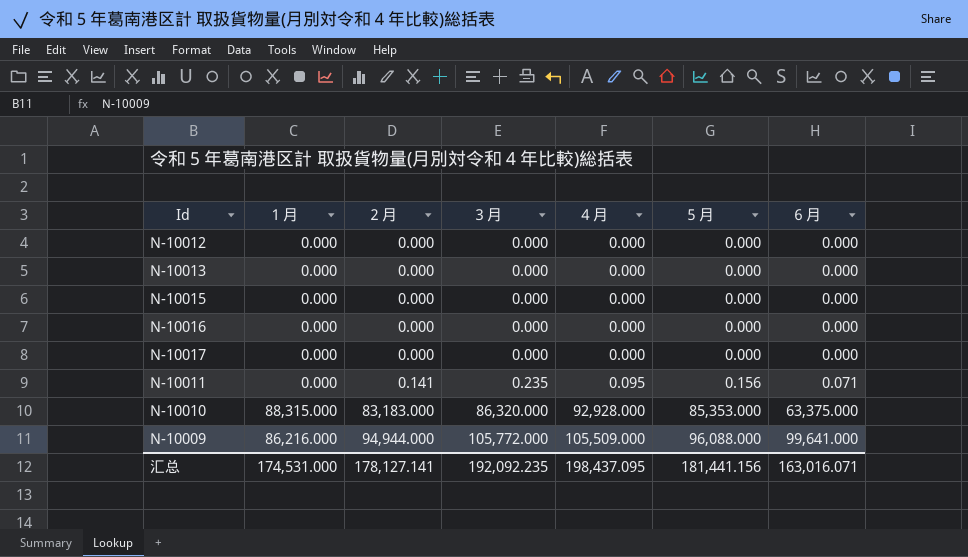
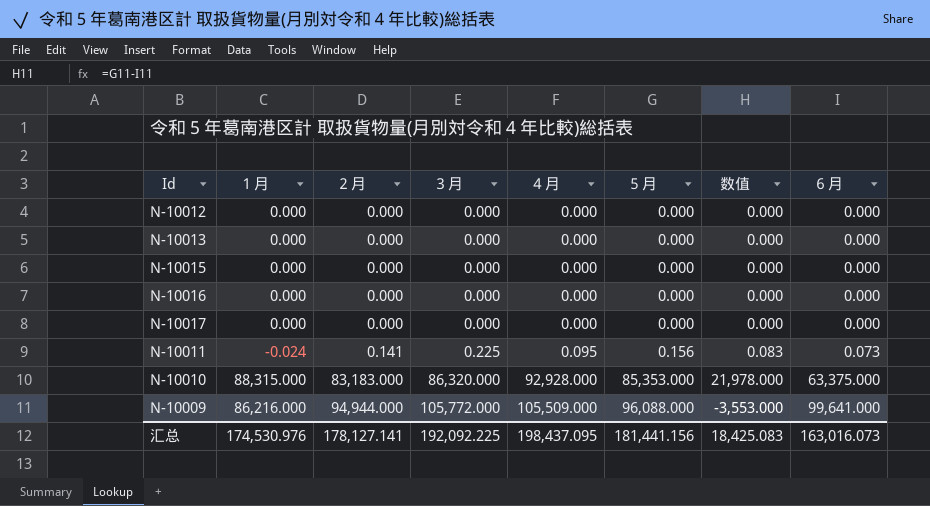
column 数值 | formula: none -> [５月] - [６月]
N-10011 | １月: 0.000 -> -0.024
N-10011 | ３月: 0.235 -> 0.225
N-10011 | ６月: 0.071 -> 0.073
汇总 | １月: 174,531.000 -> 174,530.976
汇总 | ３月: 192,092.235 -> 192,092.225
汇总 | ６月: 163,016.071 -> 163,016.073

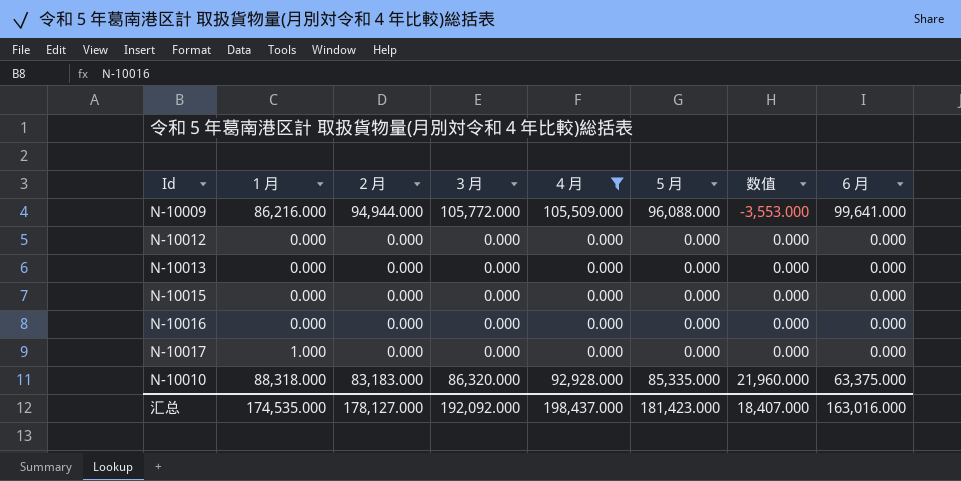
filter: none -> ４月 != 0.095
row order: ２月 ascending -> 数值 ascending
N-10017 | １月: 0.000 -> 1.000
N-10010 | １月: 88,315.000 -> 88,318.000
N-10010 | ５月: 85,353.000 -> 85,335.000
N-10010 | 数值: 21,978.000 -> 21,960.000
汇总 | １月: 174,530.976 -> 174,535.000
汇总 | ２月: 178,127.141 -> 178,127.000
汇总 | ３月: 192,092.225 -> 192,092.000
汇总 | ４月: 198,437.095 -> 198,437.000
汇总 | ５月: 181,441.156 -> 181,423.000
汇总 | 数值: 18,425.083 -> 18,407.000
汇总 | ６月: 163,016.073 -> 163,016.000

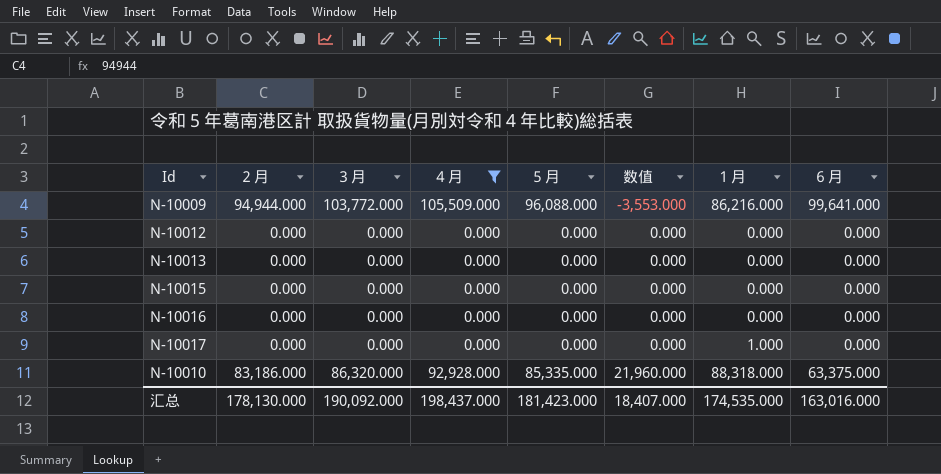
column １月 | position: 2 -> 7
N-10009 | ３月: 105,772.000 -> 103,772.000
N-10010 | ２月: 83,183.000 -> 83,186.000
汇总 | ２月: 178,127.000 -> 178,130.000
汇总 | ３月: 192,092.000 -> 190,092.000

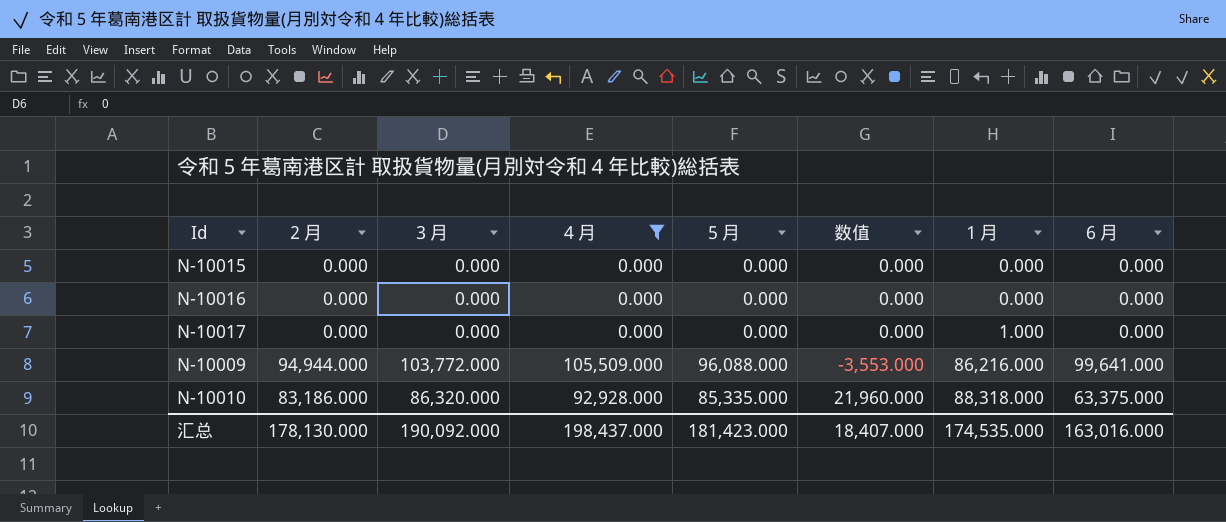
row order: 数值 ascending -> １月 ascending
row N-10012: 0.000 | 0.000 | 0.000 | 0.000 | 0.000 | 0.000 | 0.000 -> none
row N-10013: 0.000 | 0.000 | 0.000 | 0.000 | 0.000 | 0.000 | 0.000 -> none

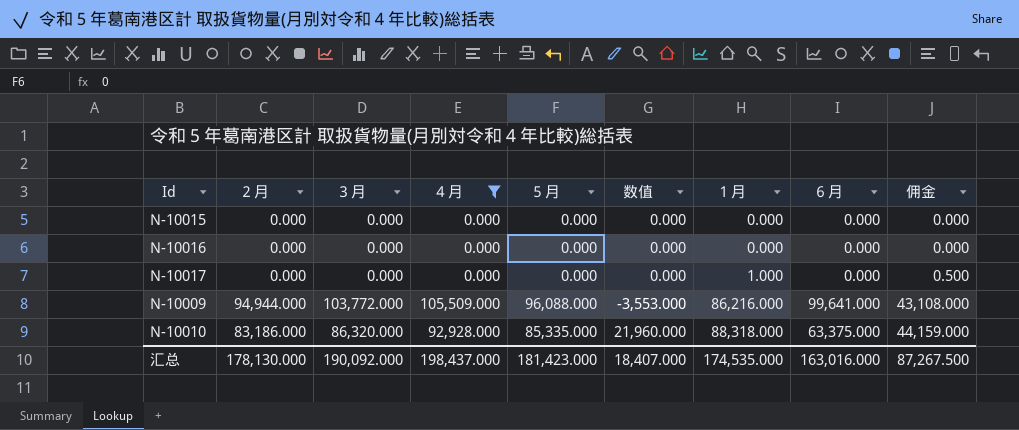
column 佣金 | formula: none -> [１月] * 0.5

